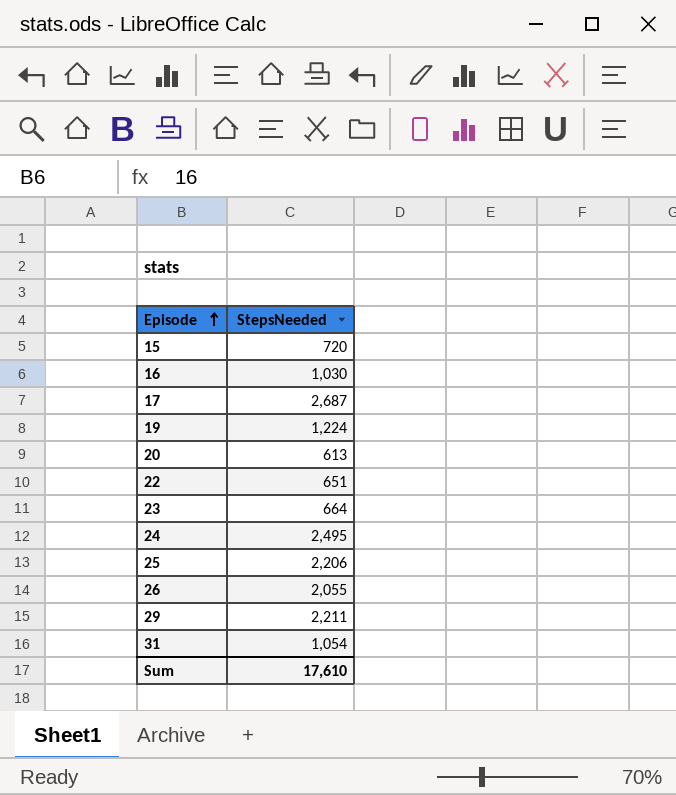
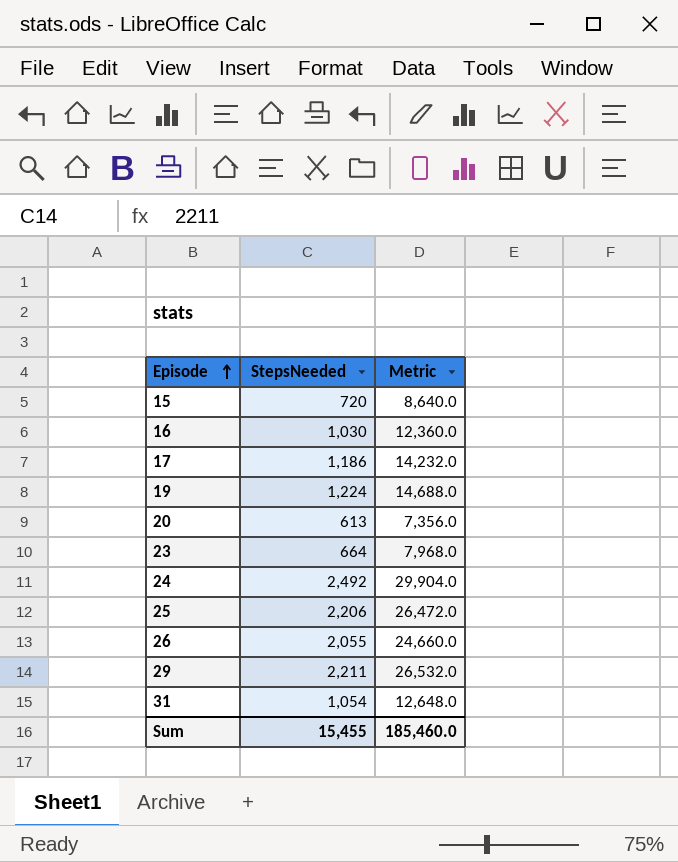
column Metric | formula: none -> [StepsNeeded] * 12
row 22: 651 -> none
17 | StepsNeeded: 2,687 -> 1,186
24 | StepsNeeded: 2,495 -> 2,492
Sum | StepsNeeded: 17,610 -> 15,455

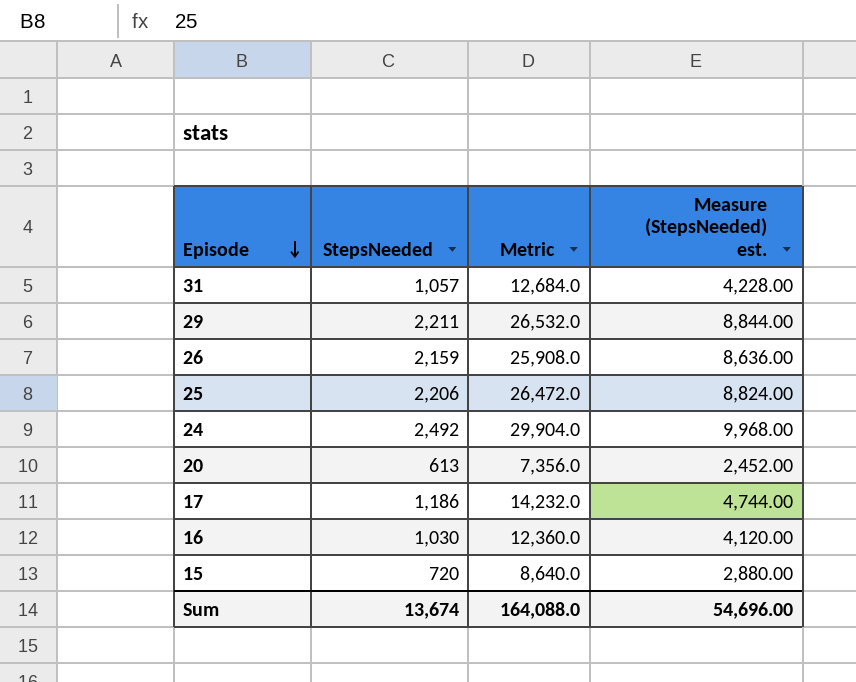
row order: Episode ascending -> Episode descending
column Measure (StepsNeeded) est. | formula: none -> [StepsNeeded] * 4
row 19: 1,224 | 14,688.0 -> none
row 23: 664 | 7,968.0 -> none
31 | StepsNeeded: 1,054 -> 1,057
31 | Metric: 12,648.0 -> 12,684.0
26 | StepsNeeded: 2,055 -> 2,159
26 | Metric: 24,660.0 -> 25,908.0
Sum | StepsNeeded: 15,455 -> 13,674
Sum | Metric: 185,460.0 -> 164,088.0

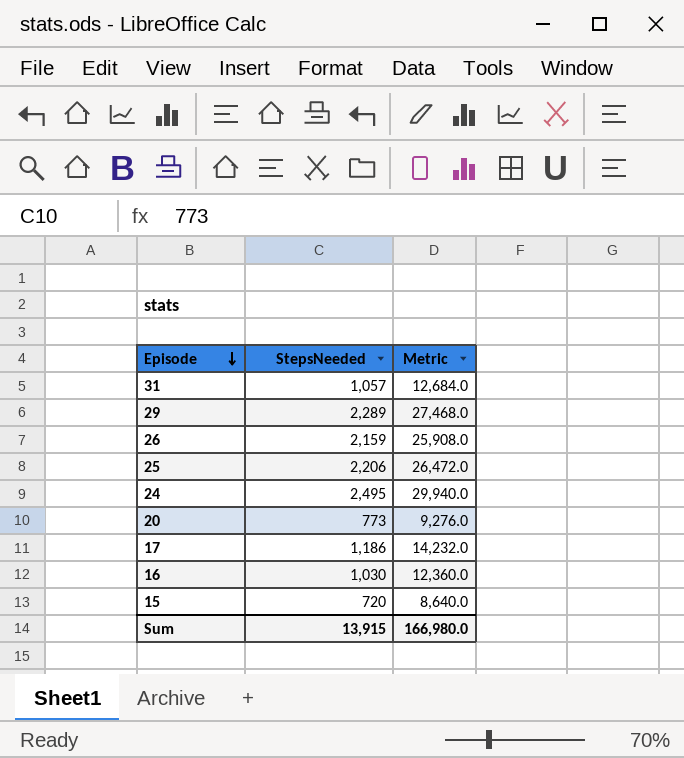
column Measure (StepsNeeded) est. | formula: [StepsNeeded] * 4 -> none
29 | StepsNeeded: 2,211 -> 2,289
29 | Metric: 26,532.0 -> 27,468.0
24 | StepsNeeded: 2,492 -> 2,495
24 | Metric: 29,904.0 -> 29,940.0
20 | StepsNeeded: 613 -> 773
20 | Metric: 7,356.0 -> 9,276.0
Sum | StepsNeeded: 13,674 -> 13,915
Sum | Metric: 164,088.0 -> 166,980.0

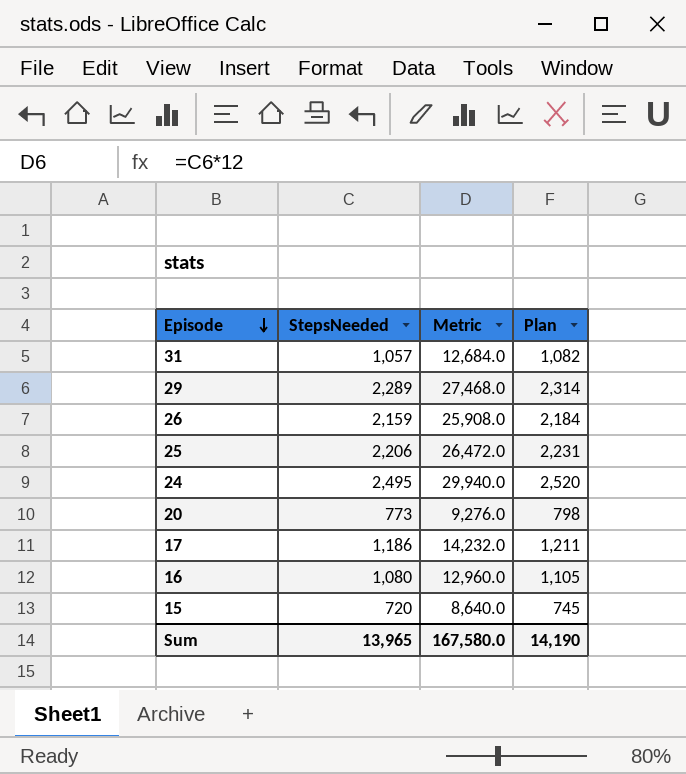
column Plan | formula: none -> [StepsNeeded] + 25
16 | StepsNeeded: 1,030 -> 1,080
16 | Metric: 12,360.0 -> 12,960.0
Sum | StepsNeeded: 13,915 -> 13,965
Sum | Metric: 166,980.0 -> 167,580.0

